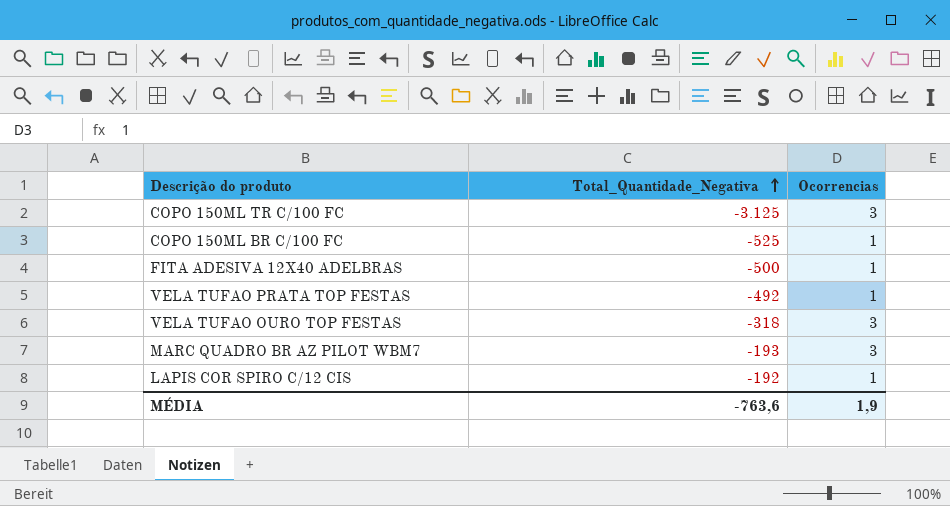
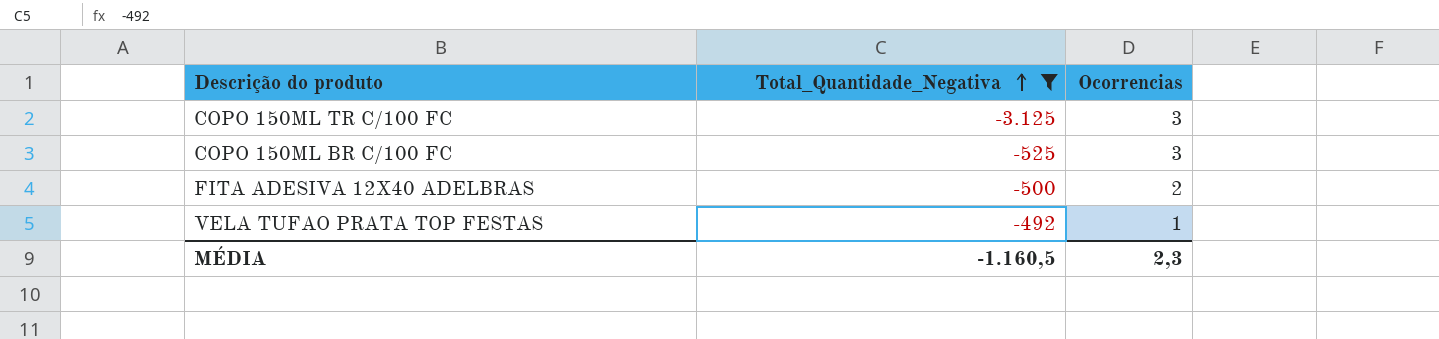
filter: none -> Total_Quantidade_Negativa <= -492
COPO 150ML BR C/100 FC | Ocorrencias: 1 -> 3
FITA ADESIVA 12X40 ADELBRAS | Ocorrencias: 1 -> 2
MÉDIA | Total_Quantidade_Negativa: -763,6 -> -1.160,5
MÉDIA | Ocorrencias: 1,9 -> 2,3

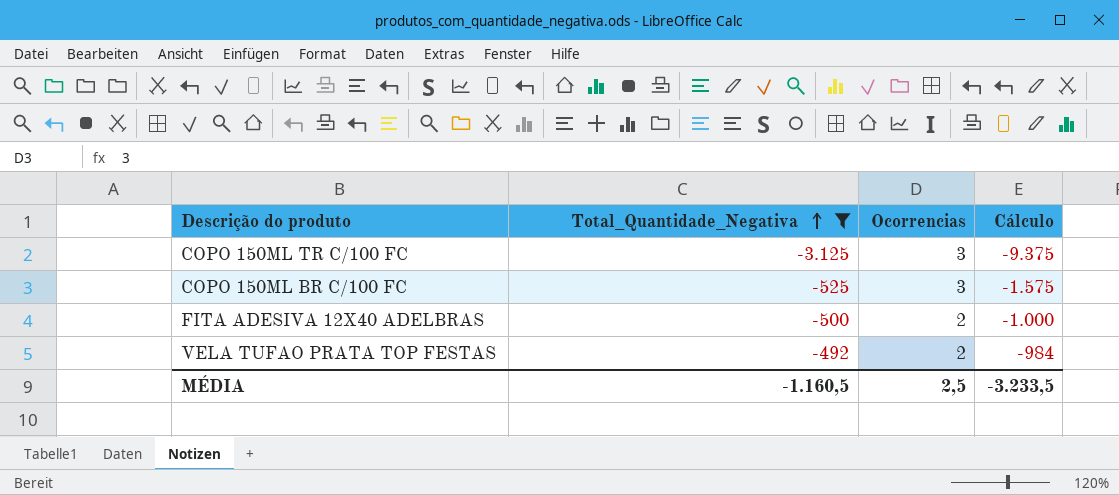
column Cálculo | formula: none -> [Total_Quantidade_Negativa] * [Ocorrencias]
VELA TUFAO PRATA TOP FESTAS | Ocorrencias: 1 -> 2
MÉDIA | Ocorrencias: 2,3 -> 2,5

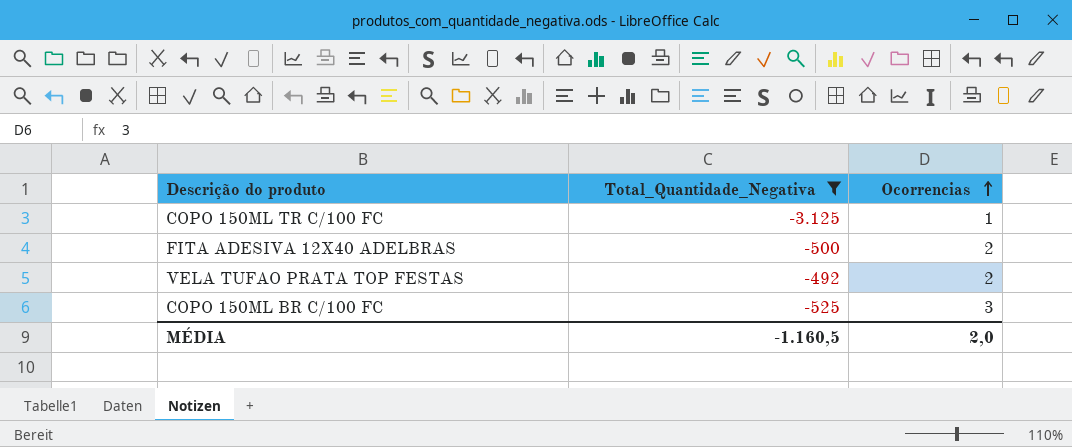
row order: Total_Quantidade_Negativa ascending -> Ocorrencias ascending
column Cálculo | formula: [Total_Quantidade_Negativa] * [Ocorrencias] -> none
COPO 150ML TR C/100 FC | Ocorrencias: 3 -> 1
MÉDIA | Ocorrencias: 2,5 -> 2,0

